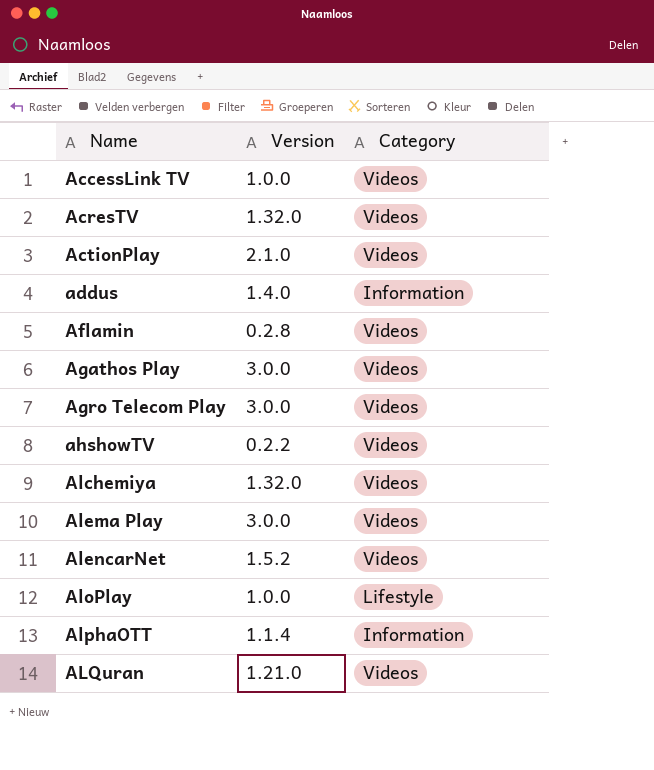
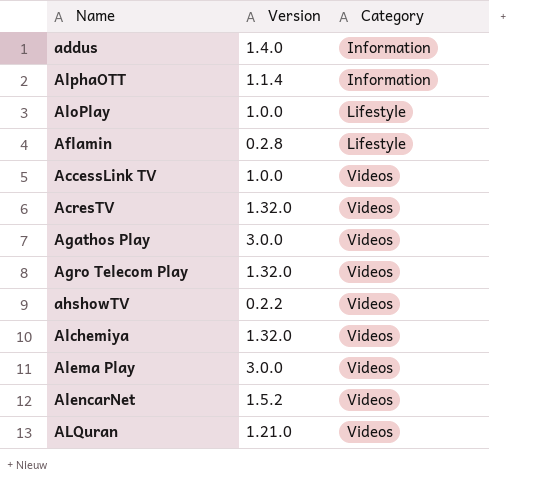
row order: Name ascending -> Category ascending
row ActionPlay: 2.1.0 | Videos -> none
Aflamin | Category: Videos -> Lifestyle
Agro Telecom Play | Version: 3.0.0 -> 1.32.0

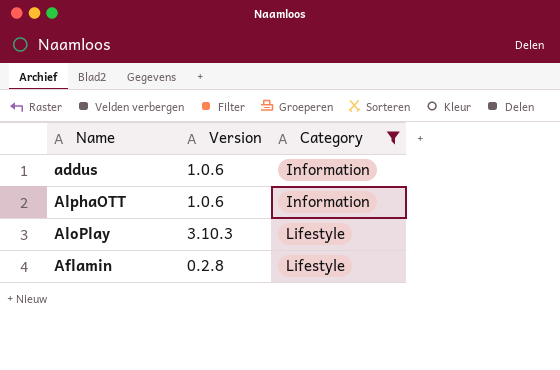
filter: none -> Category != Videos
addus | Version: 1.4.0 -> 1.0.6
AlphaOTT | Version: 1.1.4 -> 1.0.6
AloPlay | Version: 1.0.0 -> 3.10.3

